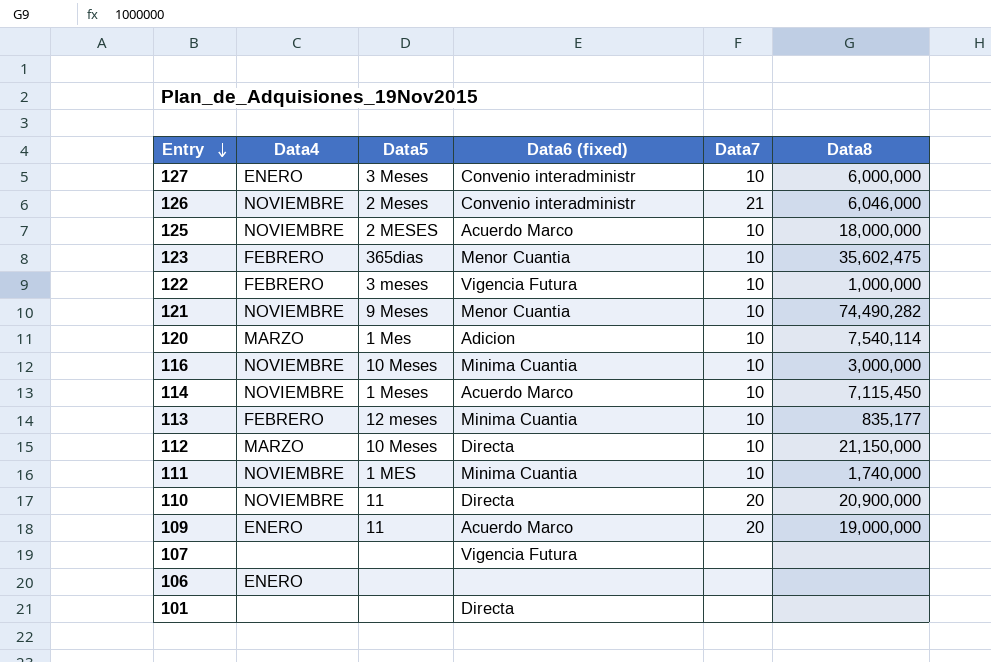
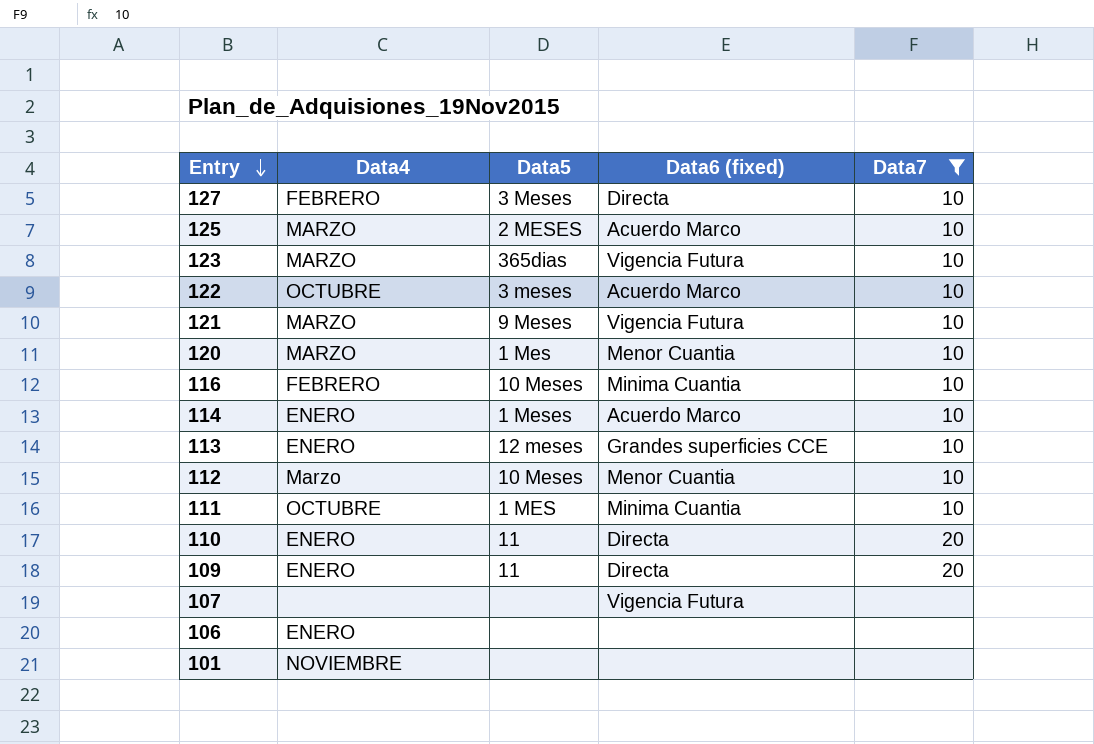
filter: none -> Data7 != 21
column Data8 | position: 6 -> none
127 | Data4: ENERO -> FEBRERO
127 | Data6 (fixed): Convenio interadministr -> Directa
125 | Data4: NOVIEMBRE -> MARZO
123 | Data4: FEBRERO -> MARZO
123 | Data6 (fixed): Menor Cuantia -> Vigencia Futura
122 | Data4: FEBRERO -> OCTUBRE
122 | Data6 (fixed): Vigencia Futura -> Acuerdo Marco
121 | Data4: NOVIEMBRE -> MARZO
121 | Data6 (fixed): Menor Cuantia -> Vigencia Futura
120 | Data6 (fixed): Adicion -> Menor Cuantia
116 | Data4: NOVIEMBRE -> FEBRERO
114 | Data4: NOVIEMBRE -> ENERO
113 | Data4: FEBRERO -> ENERO
113 | Data6 (fixed): Minima Cuantia -> Grandes superficies CCE
112 | Data4: MARZO -> Marzo
112 | Data6 (fixed): Directa -> Menor Cuantia
111 | Data4: NOVIEMBRE -> OCTUBRE
110 | Data4: NOVIEMBRE -> ENERO
109 | Data6 (fixed): Acuerdo Marco -> Directa
101 | Data4: none -> NOVIEMBRE
101 | Data6 (fixed): Directa -> none

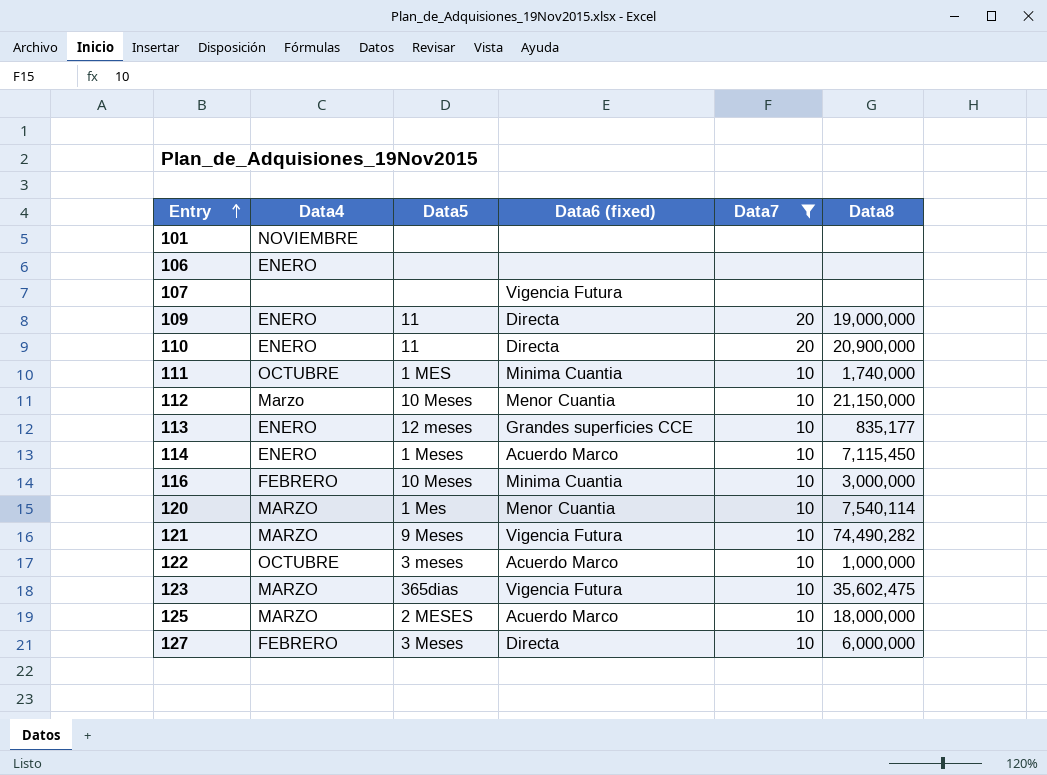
row order: Entry descending -> Entry ascending
column Data8 | position: none -> 6

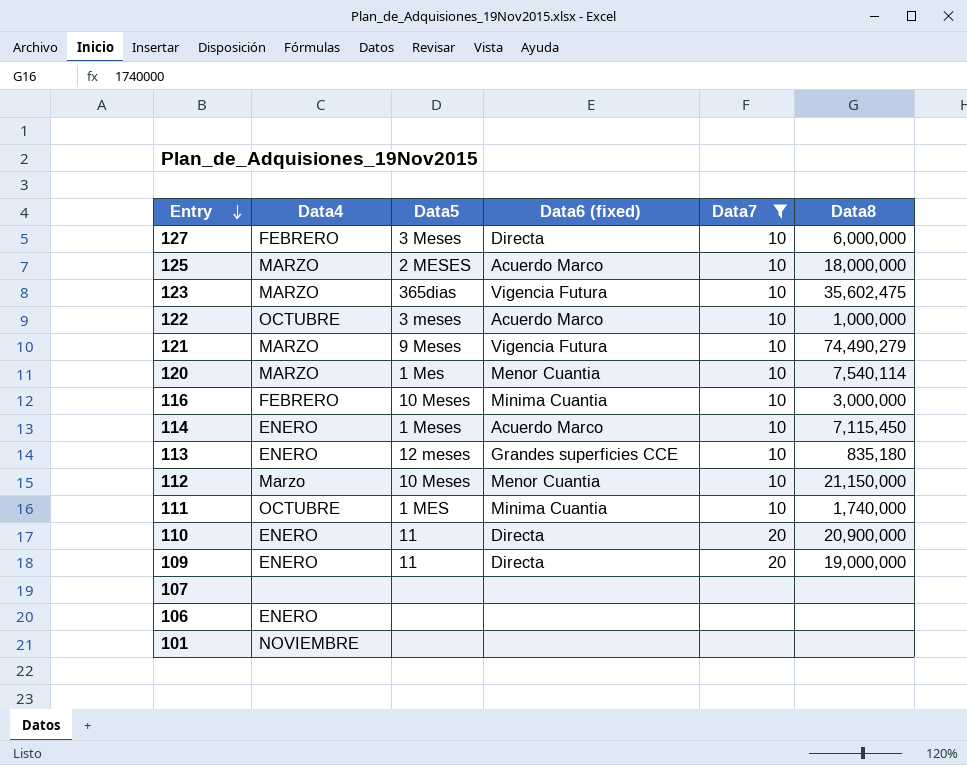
row order: Entry ascending -> Entry descending
121 | Data8: 74,490,282 -> 74,490,279
113 | Data8: 835,177 -> 835,180
107 | Data6 (fixed): Vigencia Futura -> none

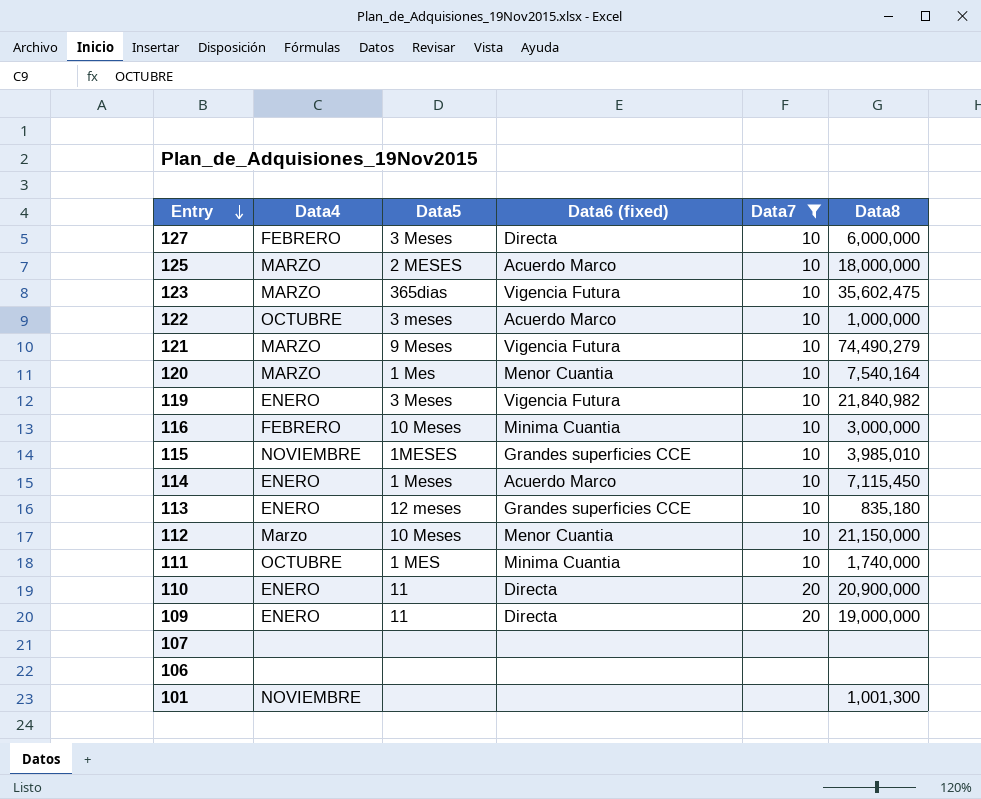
120 | Data8: 7,540,114 -> 7,540,164
row 119: none -> ENERO | 3 Meses | Vigencia Futura | 10 | 21,840,982
row 115: none -> NOVIEMBRE | 1MESES | Grandes superficies CCE | 10 | 3,985,010
106 | Data4: ENERO -> none
101 | Data8: none -> 1,001,300

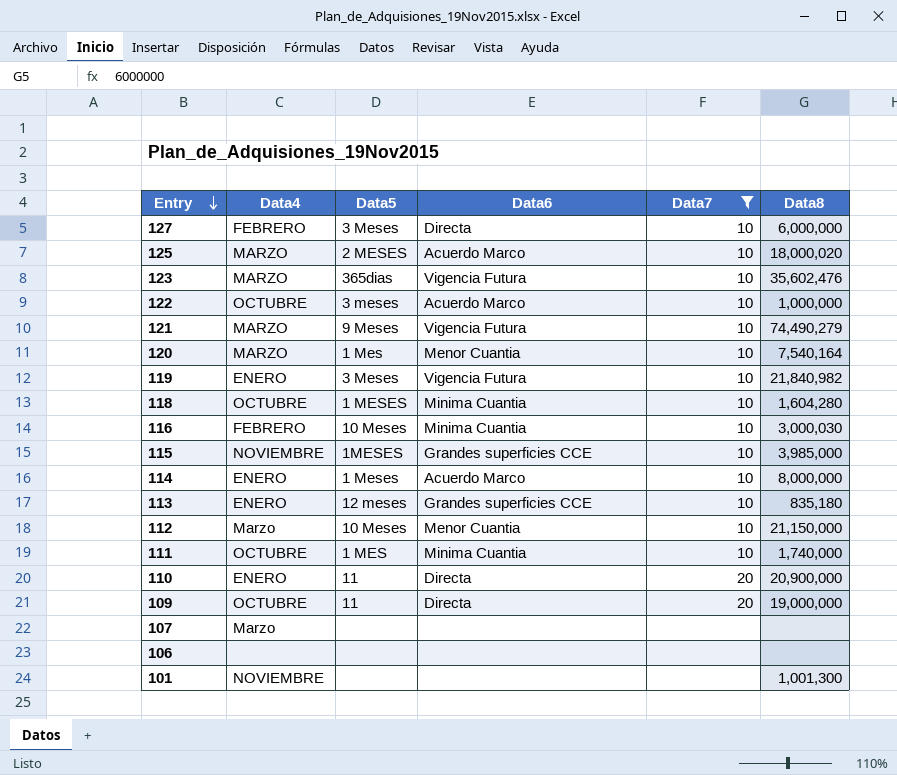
column name: Data6 (fixed) -> Data6
125 | Data8: 18,000,000 -> 18,000,020
123 | Data8: 35,602,475 -> 35,602,476
row 118: none -> OCTUBRE | 1 MESES | Minima Cuantia | 10 | 1,604,280
116 | Data8: 3,000,000 -> 3,000,030
115 | Data8: 3,985,010 -> 3,985,000
114 | Data8: 7,115,450 -> 8,000,000
109 | Data4: ENERO -> OCTUBRE
107 | Data4: none -> Marzo

